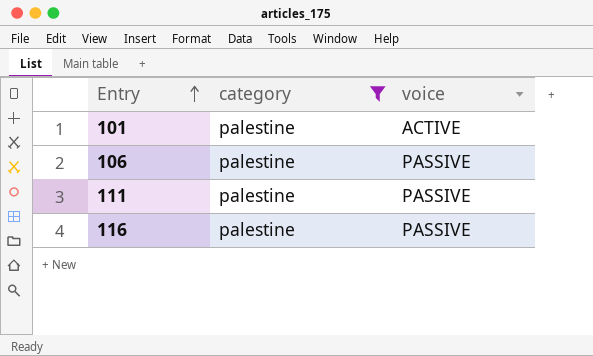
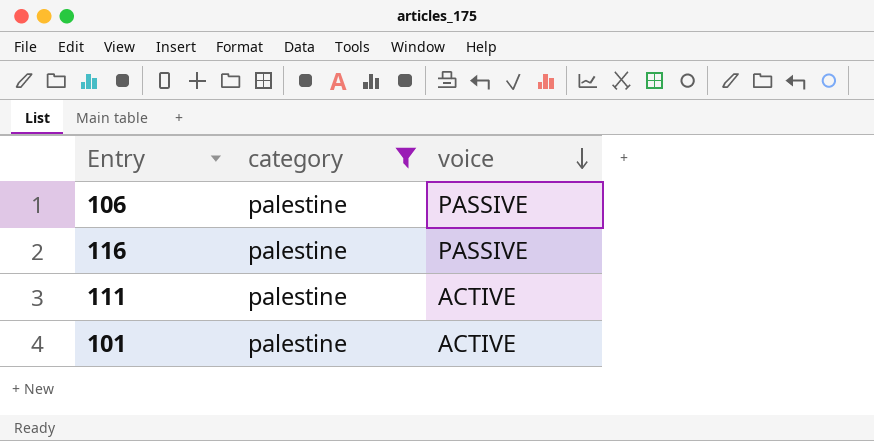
row order: Entry ascending -> voice descending
111 | voice: PASSIVE -> ACTIVE

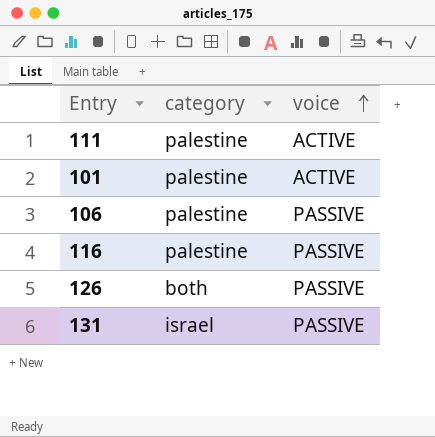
filter: category = palestine -> none
row order: voice descending -> voice ascending

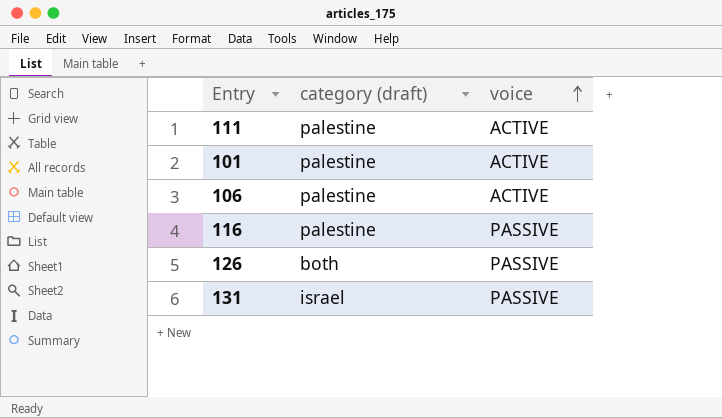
column name: category -> category (draft)
106 | voice: PASSIVE -> ACTIVE

